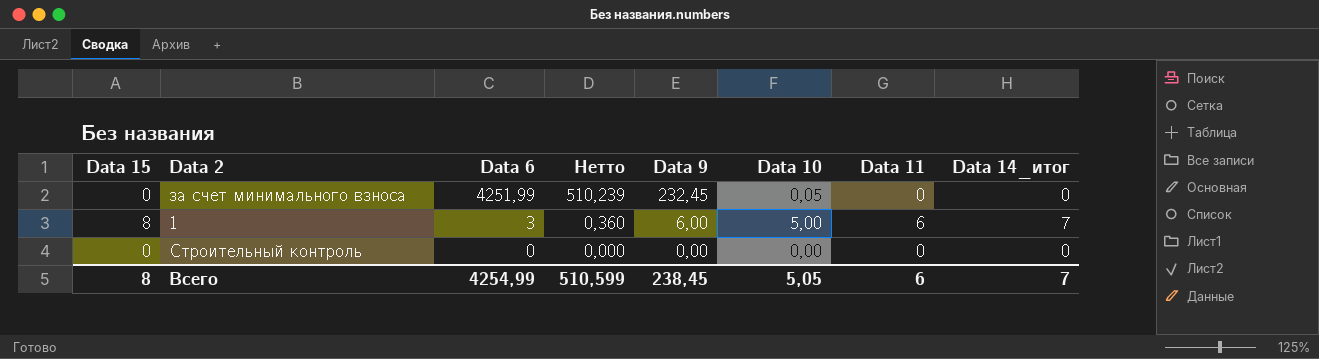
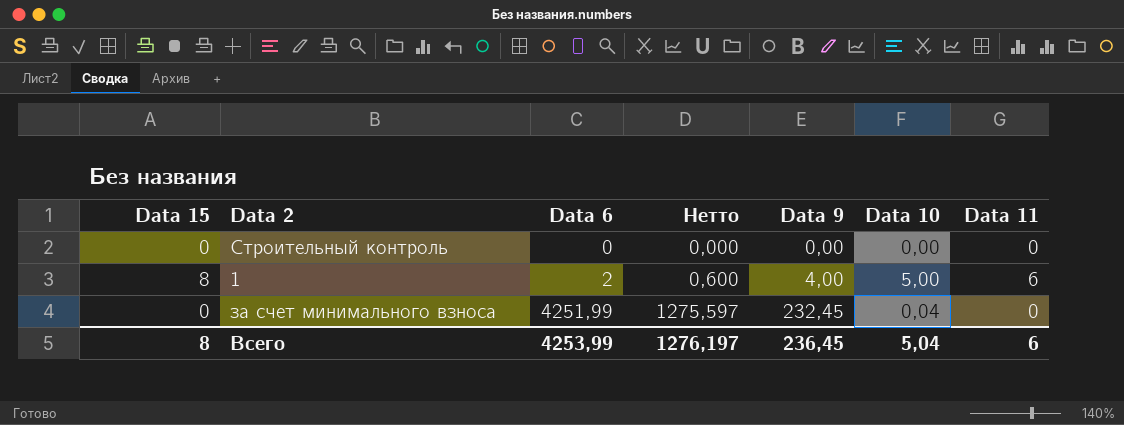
row order: Data 6 descending -> Data 6 ascending
column Data 14_итог | position: 8 -> none
column Нетто | formula: [Data 6] * 0,12 -> [Data 6] * 0,3
1 | Data 6: 3 -> 2
1 | Data 9: 6,00 -> 4,00
за счет минимального взноса | Data 10: 0,05 -> 0,04
Всего | Data 6: 4254,99 -> 4253,99
Всего | Нетто: 510,599 -> 1276,197
Всего | Data 9: 238,45 -> 236,45
Всего | Data 10: 5,05 -> 5,04

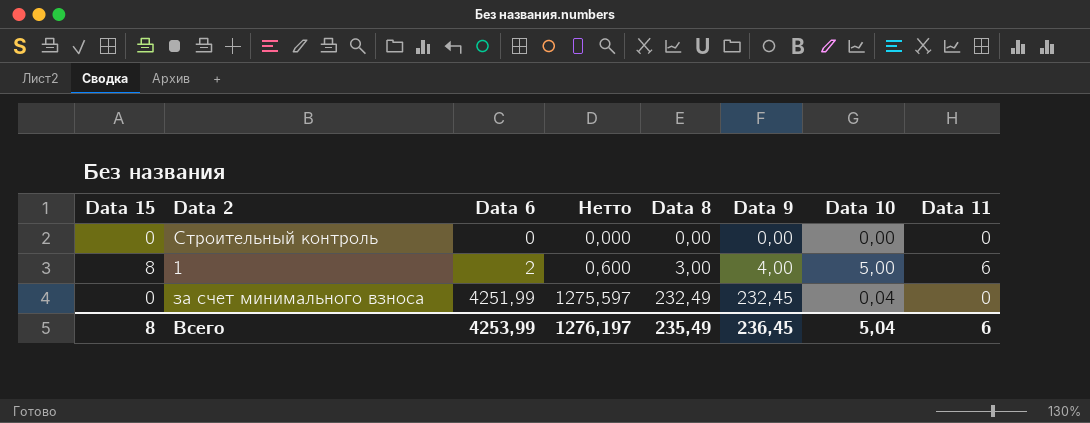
column Data 8 | position: none -> 5

